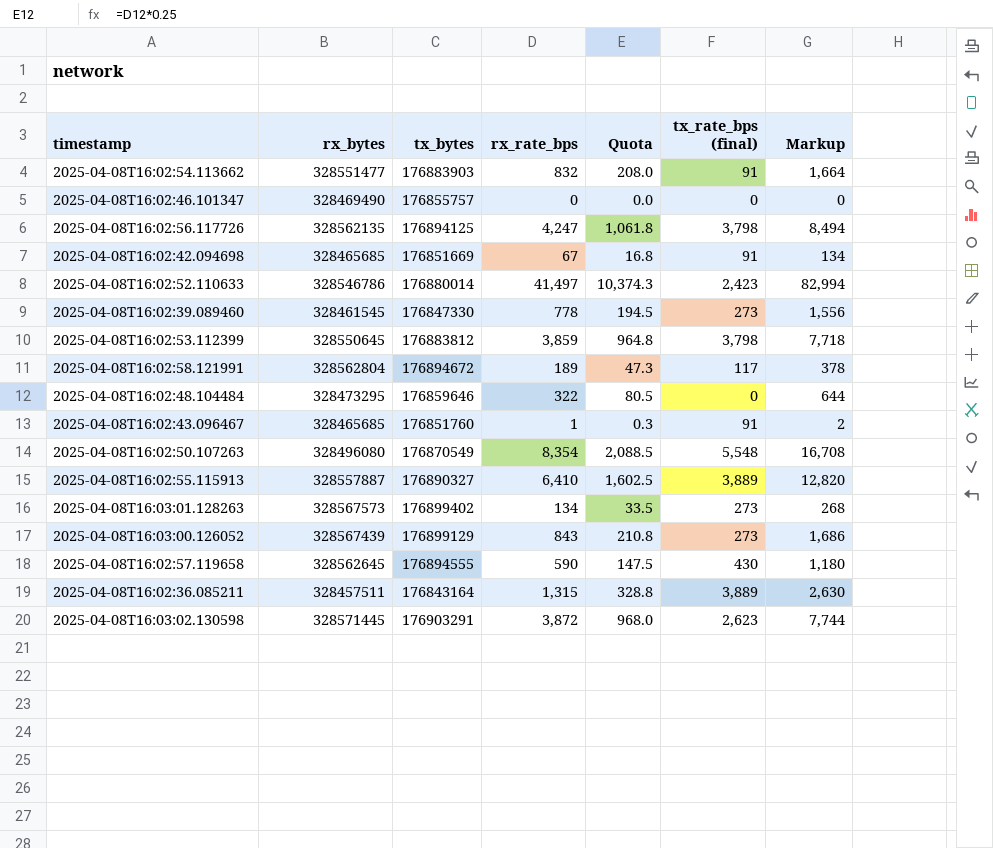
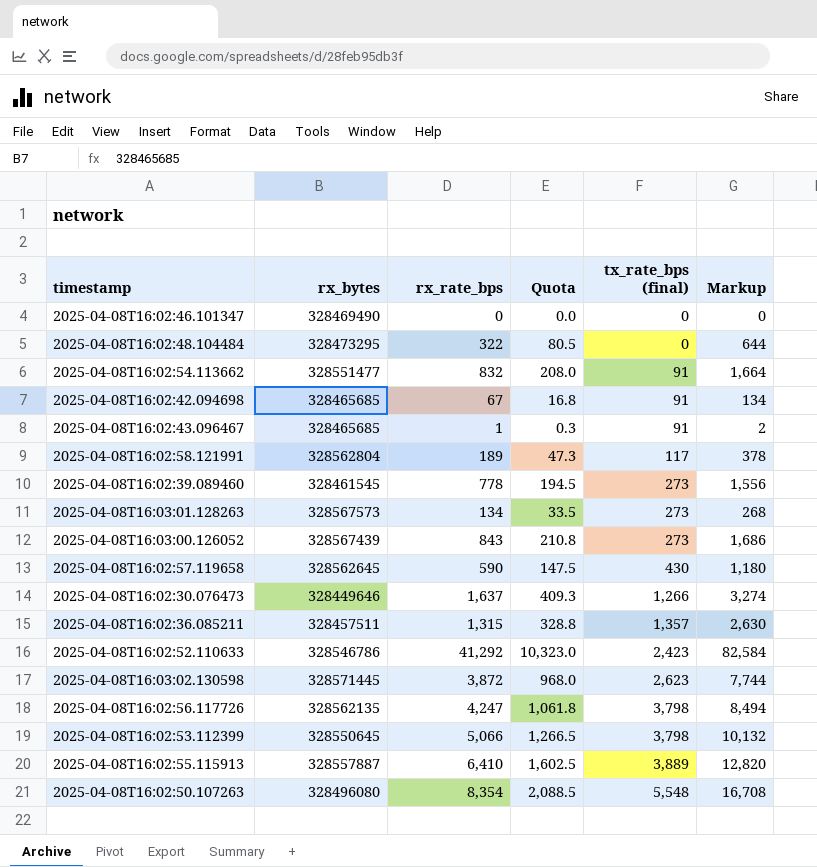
row order: none -> tx_rate_bps (final) ascending
column tx_bytes | position: 3 -> none
row 2025-04-08T16:02:30.076473: none -> 328449646 | 1,637 | 409.3 | 1,266 | 3,274
2025-04-08T16:02:36.085211 | tx_rate_bps (final): 3,889 -> 1,357
2025-04-08T16:02:52.110633 | rx_rate_bps: 41,497 -> 41,292
2025-04-08T16:02:52.110633 | Quota: 10,374.3 -> 10,323.0
2025-04-08T16:02:52.110633 | Markup: 82,994 -> 82,584
2025-04-08T16:02:53.112399 | rx_rate_bps: 3,859 -> 5,066
2025-04-08T16:02:53.112399 | Quota: 964.8 -> 1,266.5
2025-04-08T16:02:53.112399 | Markup: 7,718 -> 10,132

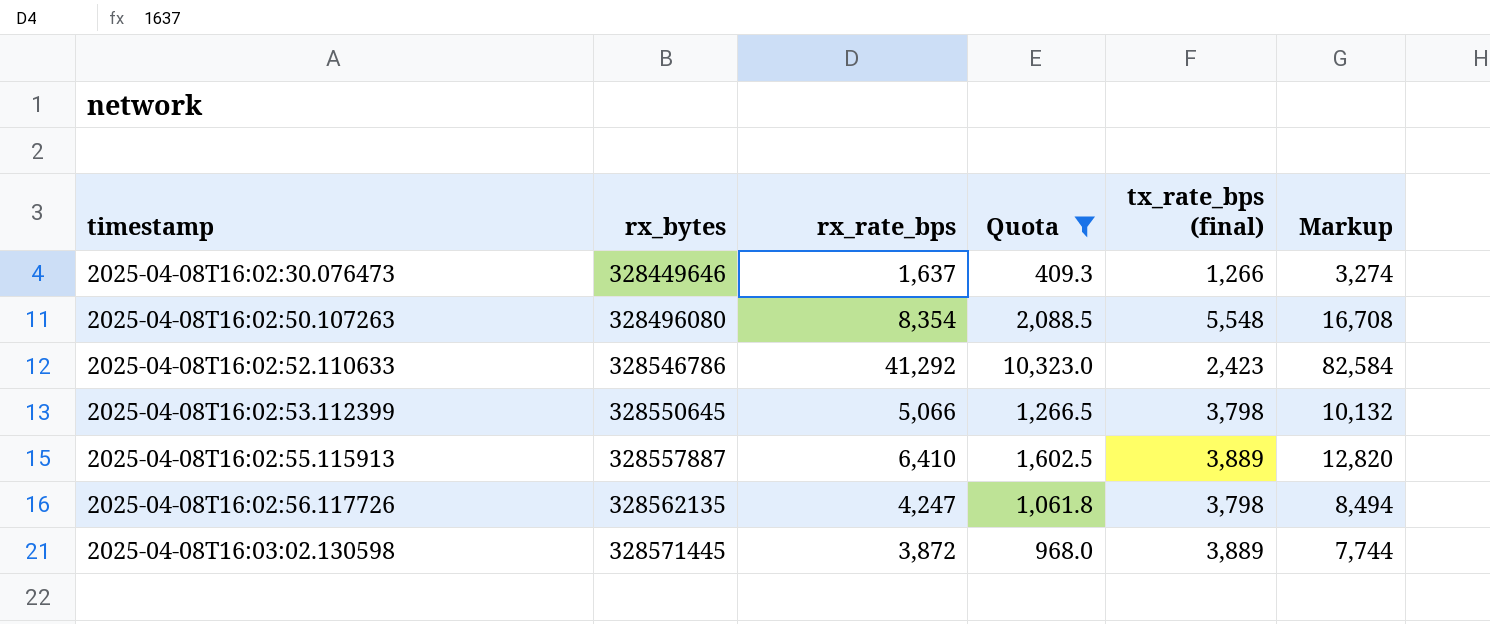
filter: none -> Quota >= 409.3
row order: tx_rate_bps (final) ascending -> timestamp ascending
2025-04-08T16:03:02.130598 | tx_rate_bps (final): 2,623 -> 3,889

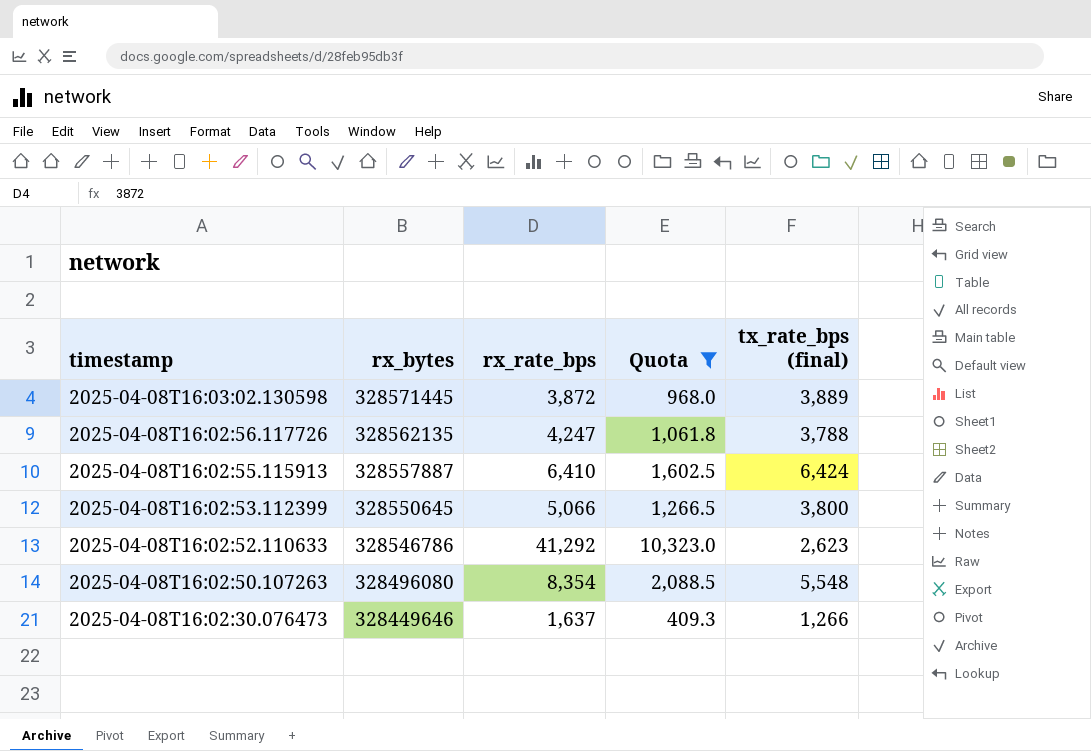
row order: timestamp ascending -> timestamp descending
column Markup | formula: [rx_rate_bps] * 2 -> none
2025-04-08T16:02:56.117726 | tx_rate_bps (final): 3,798 -> 3,788
2025-04-08T16:02:55.115913 | tx_rate_bps (final): 3,889 -> 6,424
2025-04-08T16:02:53.112399 | tx_rate_bps (final): 3,798 -> 3,800
2025-04-08T16:02:52.110633 | tx_rate_bps (final): 2,423 -> 2,623

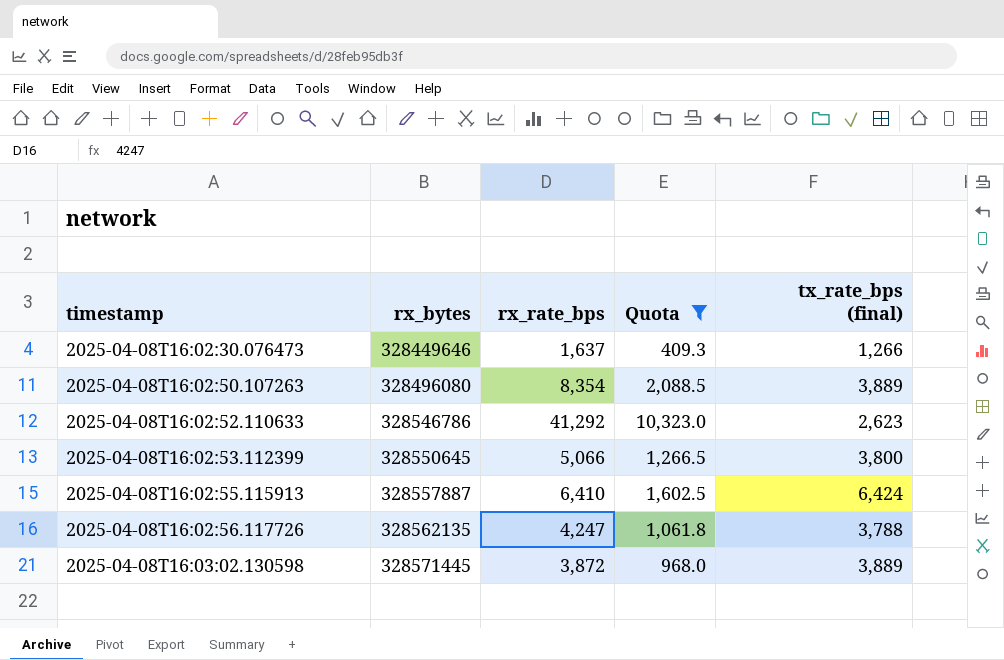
row order: timestamp descending -> timestamp ascending
2025-04-08T16:02:50.107263 | tx_rate_bps (final): 5,548 -> 3,889

